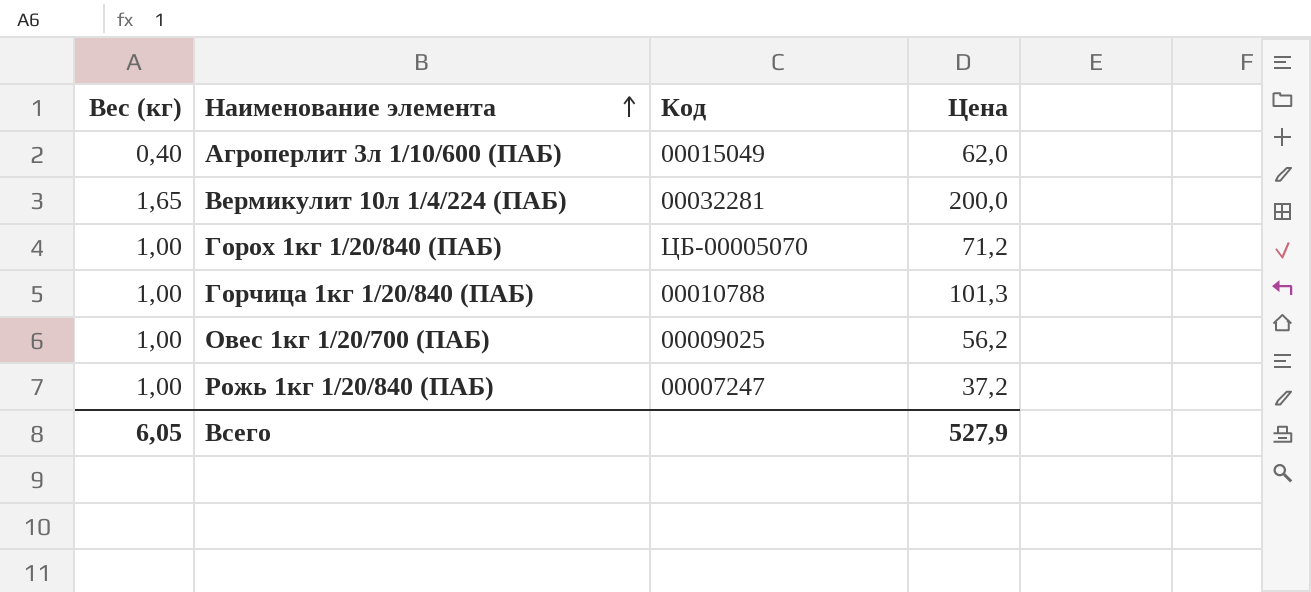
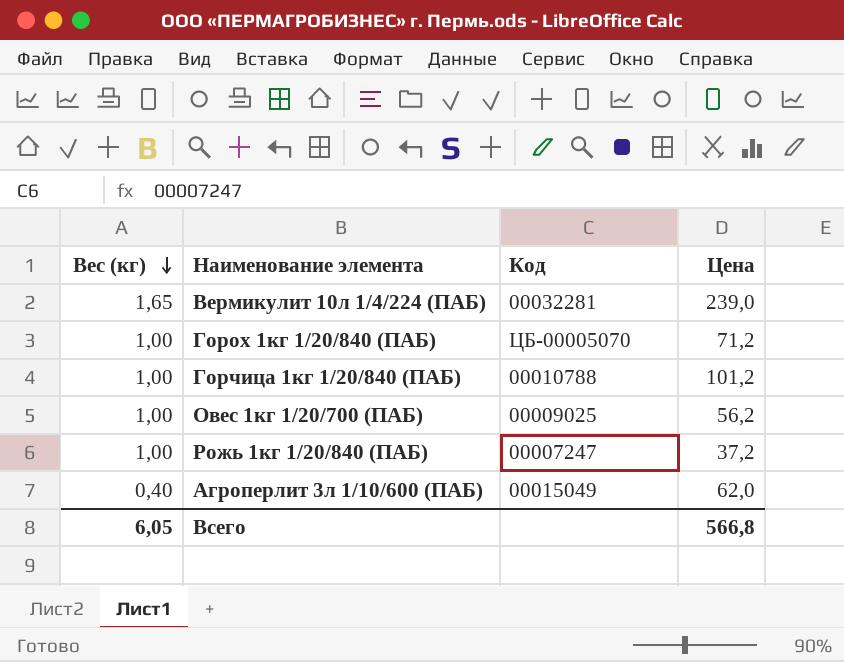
row order: Наименование элемента ascending -> Вес (кг) descending
Вермикулит 10л 1/4/224 (ПАБ) | Цена: 200,0 -> 239,0
Горчица 1кг 1/20/840 (ПАБ) | Цена: 101,3 -> 101,2
Всего | Цена: 527,9 -> 566,8

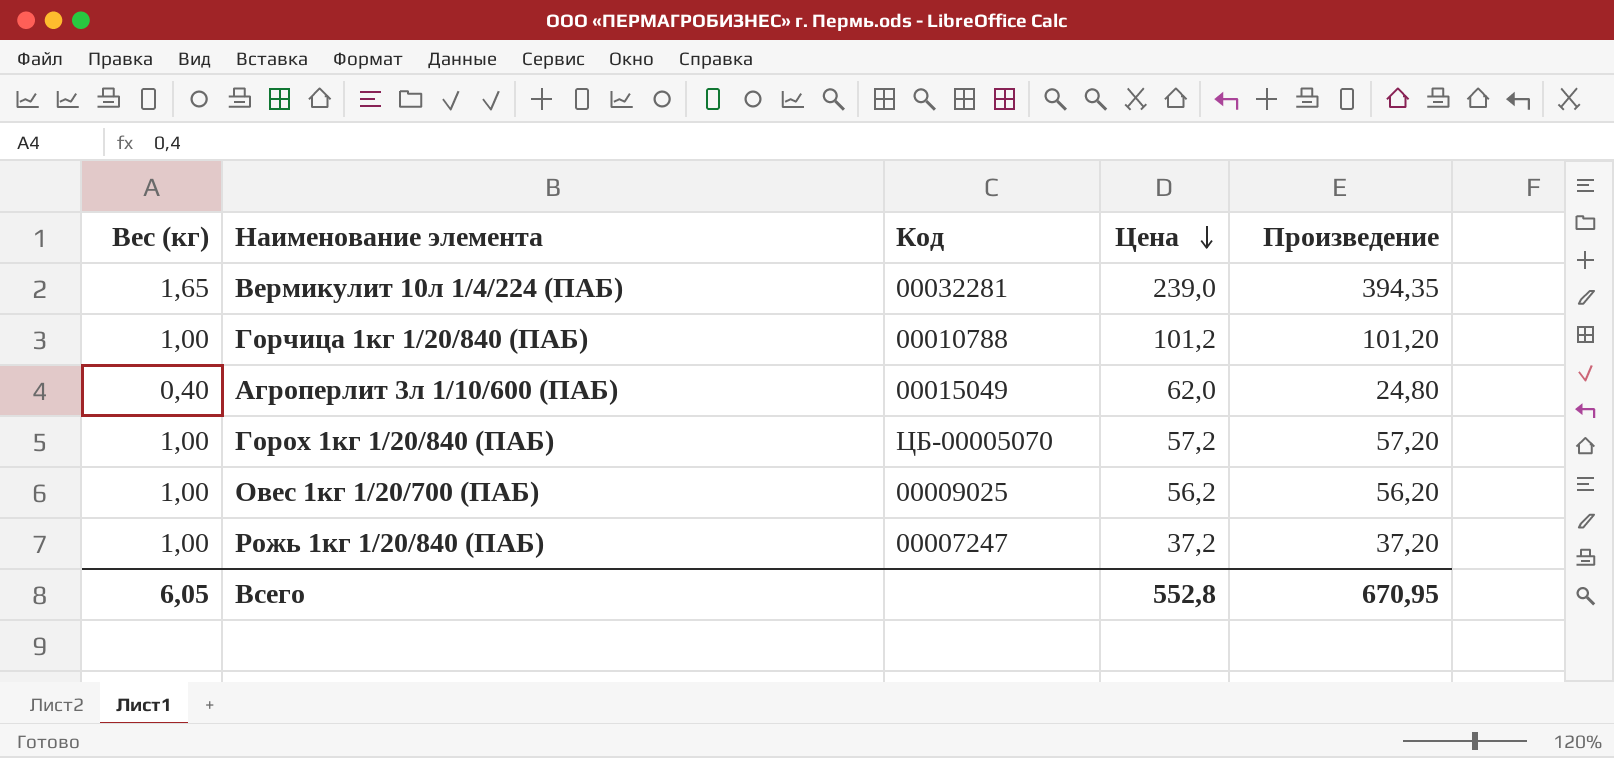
row order: Вес (кг) descending -> Цена descending
column Произведение | formula: none -> [Вес (кг)] * [Цена]
Горох 1кг 1/20/840 (ПАБ) | Цена: 71,2 -> 57,2
Всего | Цена: 566,8 -> 552,8

